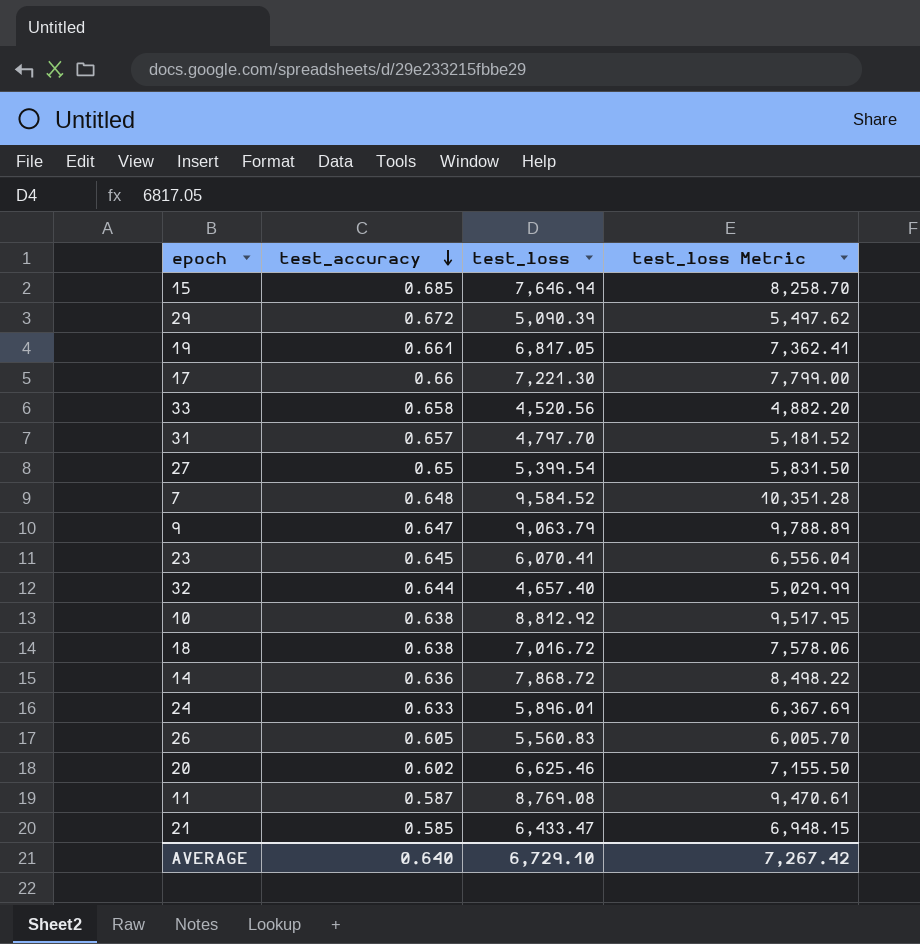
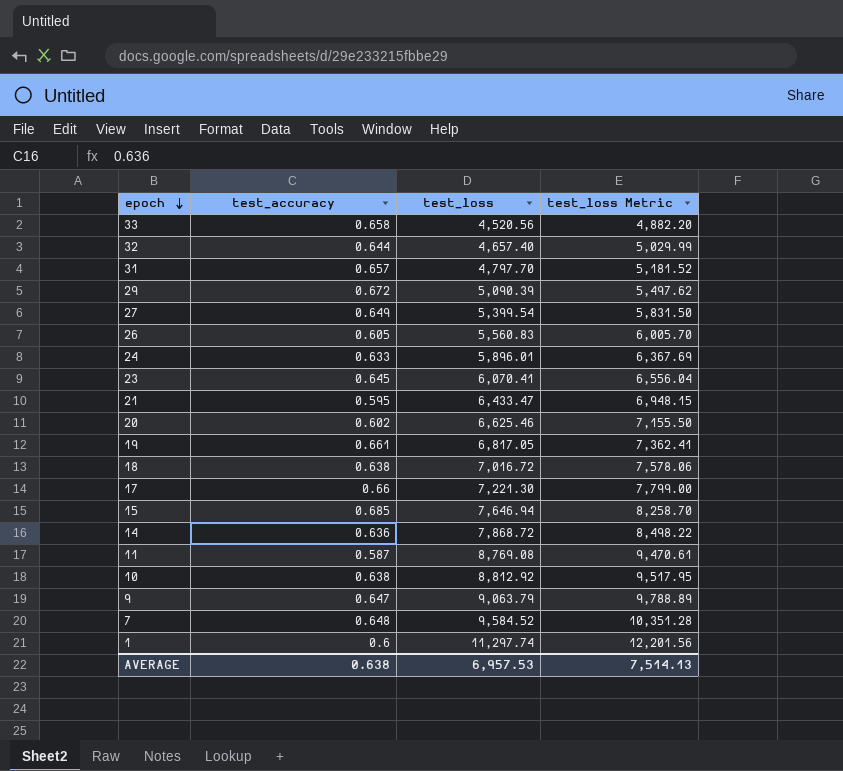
row order: test_accuracy descending -> epoch descending
27 | test_accuracy: 0.65 -> 0.649
21 | test_accuracy: 0.585 -> 0.595
row 1: none -> 0.6 | 11,297.74 | 12,201.56
AVERAGE | test_accuracy: 0.640 -> 0.638
AVERAGE | test_loss: 6,729.10 -> 6,957.53
AVERAGE | test_loss Metric: 7,267.42 -> 7,514.13

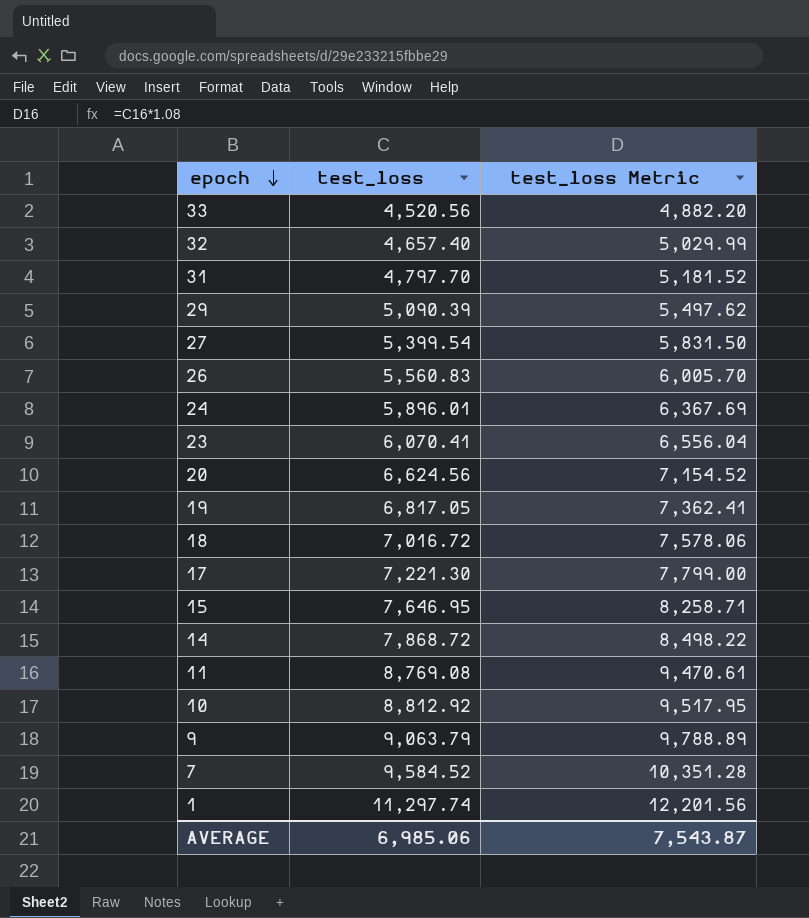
column test_accuracy | position: 2 -> none
row 21: 0.595 | 6,433.47 | 6,948.15 -> none
20 | test_loss: 6,625.46 -> 6,624.56
20 | test_loss Metric: 7,155.50 -> 7,154.52
15 | test_loss: 7,646.94 -> 7,646.95
15 | test_loss Metric: 8,258.70 -> 8,258.71
AVERAGE | test_loss: 6,957.53 -> 6,985.06
AVERAGE | test_loss Metric: 7,514.13 -> 7,543.87

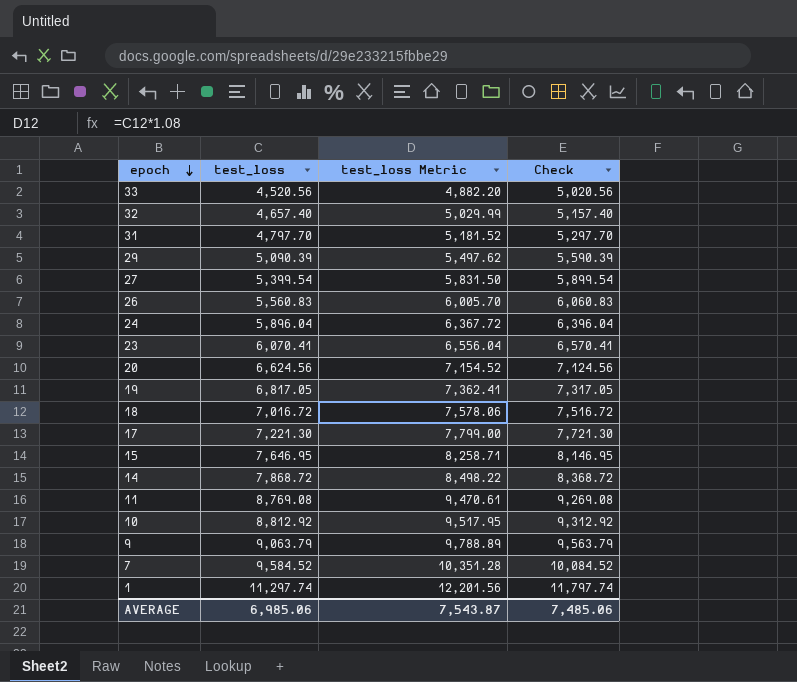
column Check | formula: none -> [test_loss] + 500
24 | test_loss: 5,896.01 -> 5,896.04
24 | test_loss Metric: 6,367.69 -> 6,367.72

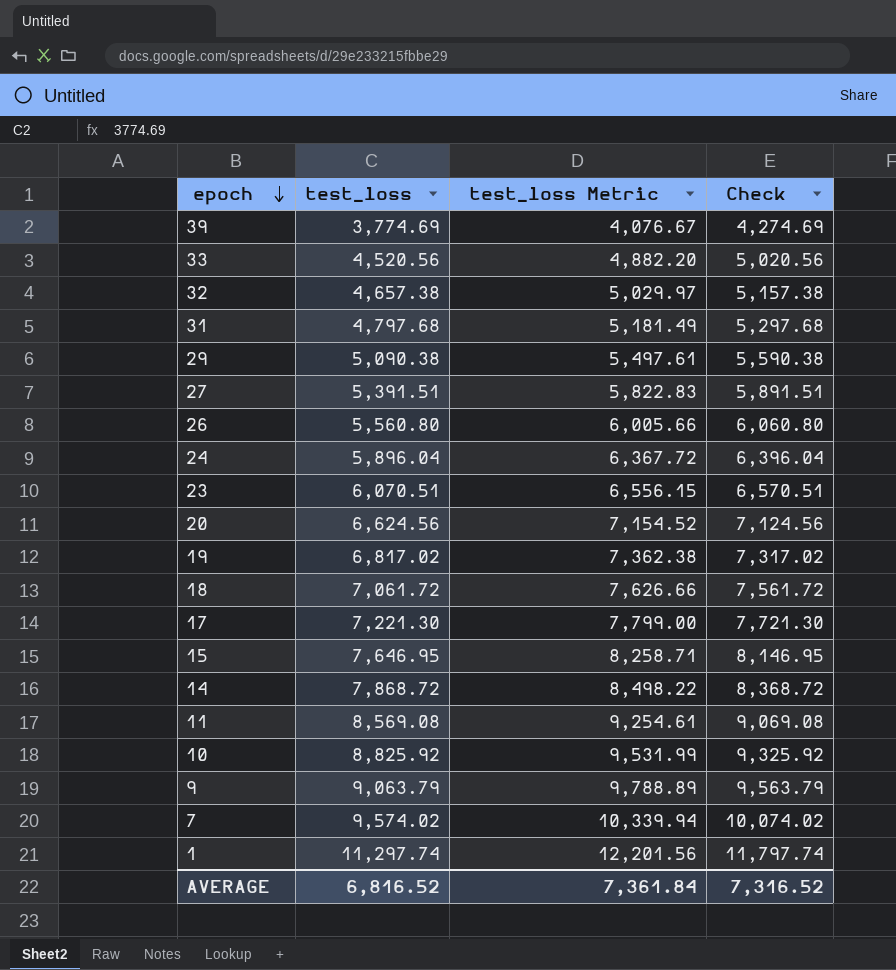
row 39: none -> 3,774.69 | 4,076.67 | 4,274.69
32 | test_loss: 4,657.40 -> 4,657.38
32 | test_loss Metric: 5,029.99 -> 5,029.97
32 | Check: 5,157.40 -> 5,157.38
31 | test_loss: 4,797.70 -> 4,797.68
31 | test_loss Metric: 5,181.52 -> 5,181.49
31 | Check: 5,297.70 -> 5,297.68
29 | test_loss: 5,090.39 -> 5,090.38
29 | test_loss Metric: 5,497.62 -> 5,497.61
29 | Check: 5,590.39 -> 5,590.38
27 | test_loss: 5,399.54 -> 5,391.51
27 | test_loss Metric: 5,831.50 -> 5,822.83
27 | Check: 5,899.54 -> 5,891.51
26 | test_loss: 5,560.83 -> 5,560.80
26 | test_loss Metric: 6,005.70 -> 6,005.66
26 | Check: 6,060.83 -> 6,060.80
23 | test_loss: 6,070.41 -> 6,070.51
23 | test_loss Metric: 6,556.04 -> 6,556.15
23 | Check: 6,570.41 -> 6,570.51
19 | test_loss: 6,817.05 -> 6,817.02
19 | test_loss Metric: 7,362.41 -> 7,362.38
19 | Check: 7,317.05 -> 7,317.02
18 | test_loss: 7,016.72 -> 7,061.72
18 | test_loss Metric: 7,578.06 -> 7,626.66
18 | Check: 7,516.72 -> 7,561.72
11 | test_loss: 8,769.08 -> 8,569.08
11 | test_loss Metric: 9,470.61 -> 9,254.61
11 | Check: 9,269.08 -> 9,069.08
10 | test_loss: 8,812.92 -> 8,825.92
10 | test_loss Metric: 9,517.95 -> 9,531.99
10 | Check: 9,312.92 -> 9,325.92
7 | test_loss: 9,584.52 -> 9,574.02
7 | test_loss Metric: 10,351.28 -> 10,339.94
7 | Check: 10,084.52 -> 10,074.02
AVERAGE | test_loss: 6,985.06 -> 6,816.52
AVERAGE | test_loss Metric: 7,543.87 -> 7,361.84
AVERAGE | Check: 7,485.06 -> 7,316.52

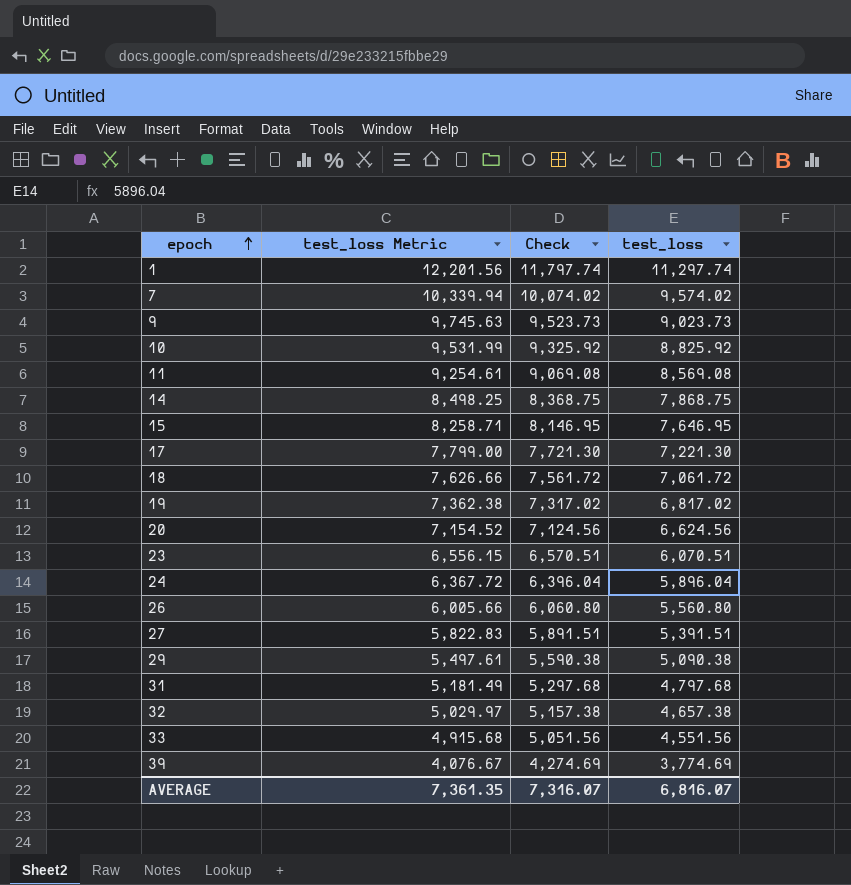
row order: epoch descending -> epoch ascending
column test_loss | position: 2 -> 4
9 | test_loss Metric: 9,788.89 -> 9,745.63
9 | Check: 9,563.79 -> 9,523.73
9 | test_loss: 9,063.79 -> 9,023.73
14 | test_loss Metric: 8,498.22 -> 8,498.25
14 | Check: 8,368.72 -> 8,368.75
14 | test_loss: 7,868.72 -> 7,868.75
33 | test_loss Metric: 4,882.20 -> 4,915.68
33 | Check: 5,020.56 -> 5,051.56
33 | test_loss: 4,520.56 -> 4,551.56
AVERAGE | test_loss Metric: 7,361.84 -> 7,361.35
AVERAGE | Check: 7,316.52 -> 7,316.07
AVERAGE | test_loss: 6,816.52 -> 6,816.07

